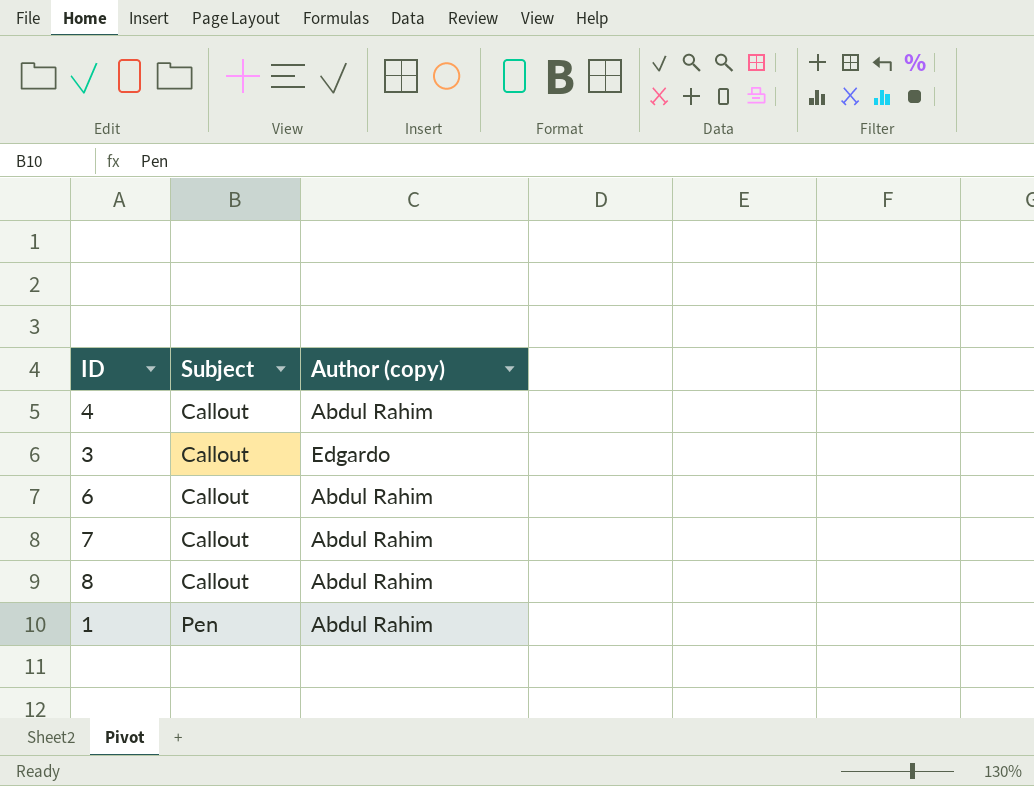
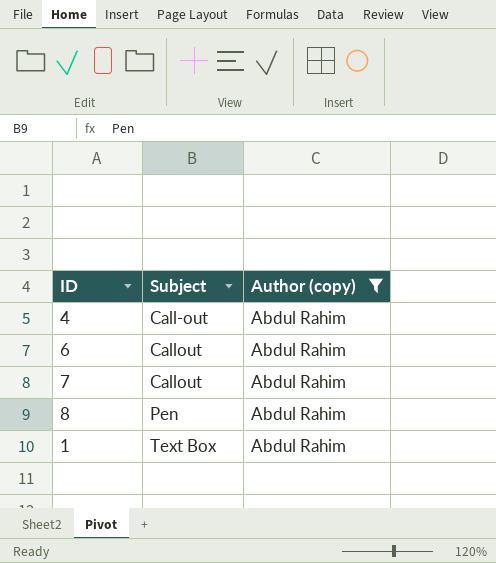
filter: none -> Author (copy) = Abdul Rahim
4 | Subject: Callout -> Call-out
8 | Subject: Callout -> Pen
1 | Subject: Pen -> Text Box

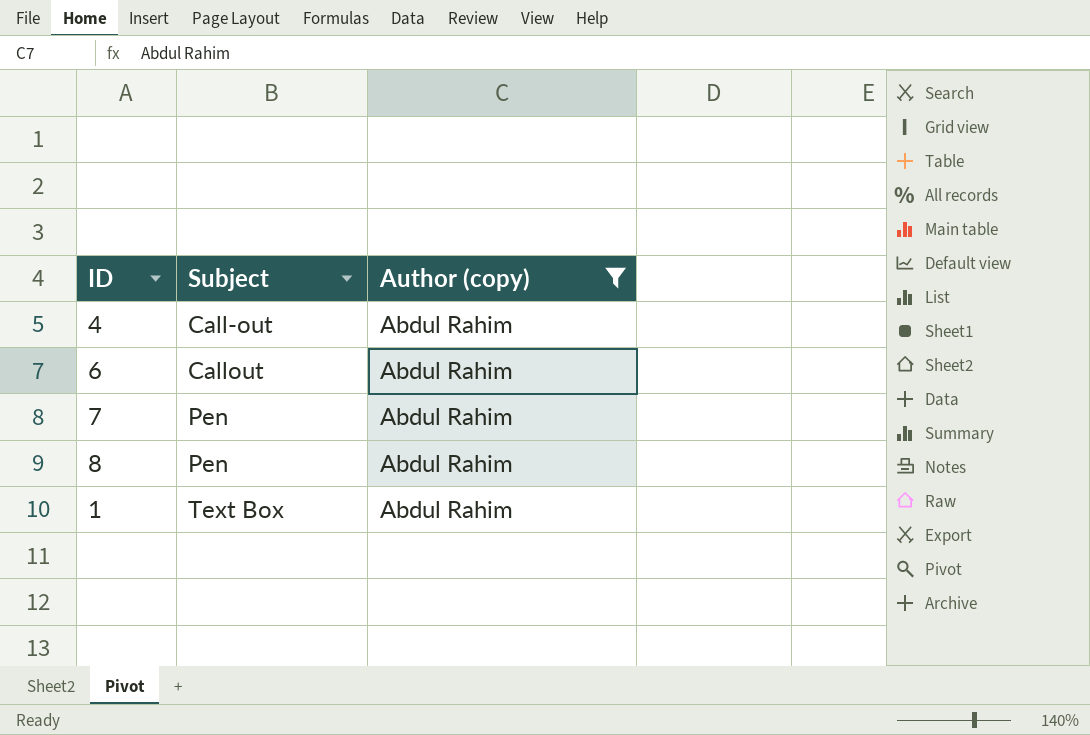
7 | Subject: Callout -> Pen

